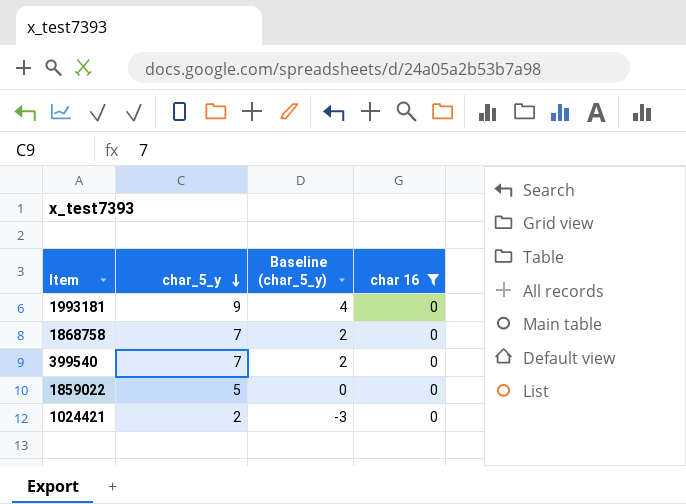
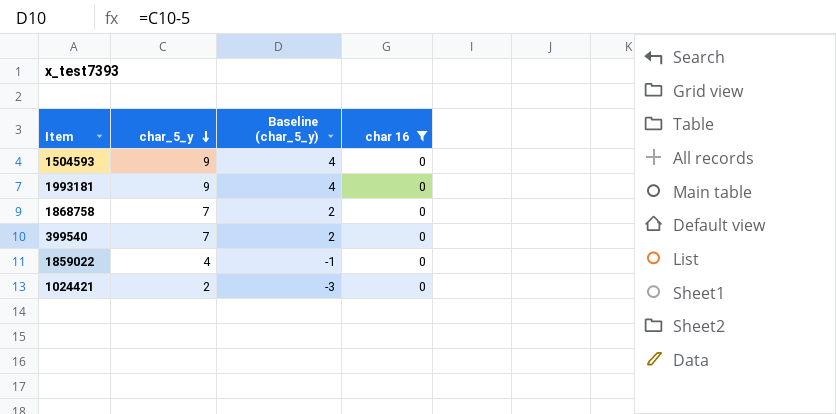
row 1504593: none -> 9 | 4 | 0
1859022 | char_5_y: 5 -> 4
1859022 | Baseline (char_5_y): 0 -> -1

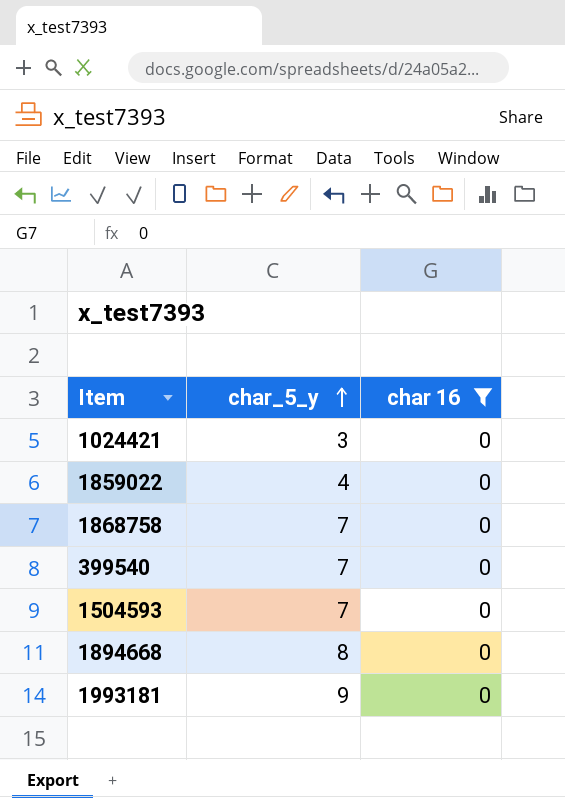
row order: char_5_y descending -> char_5_y ascending
column Baseline (char_5_y) | formula: [char_5_y] - 5 -> none
1024421 | char_5_y: 2 -> 3
1504593 | char_5_y: 9 -> 7
row 1894668: none -> 8 | 0

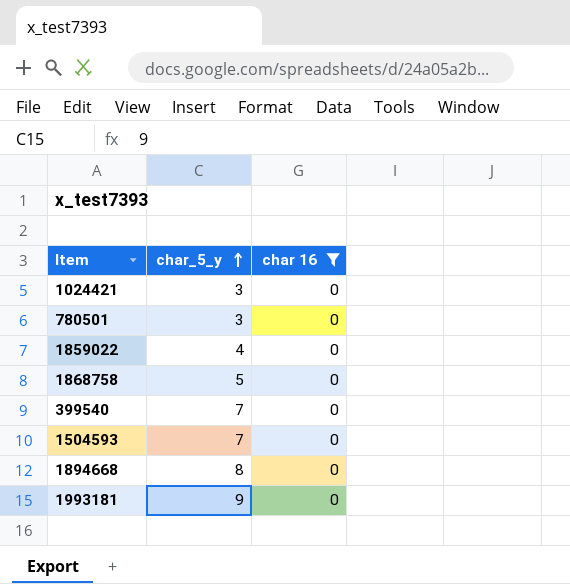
row 780501: none -> 3 | 0
1868758 | char_5_y: 7 -> 5

